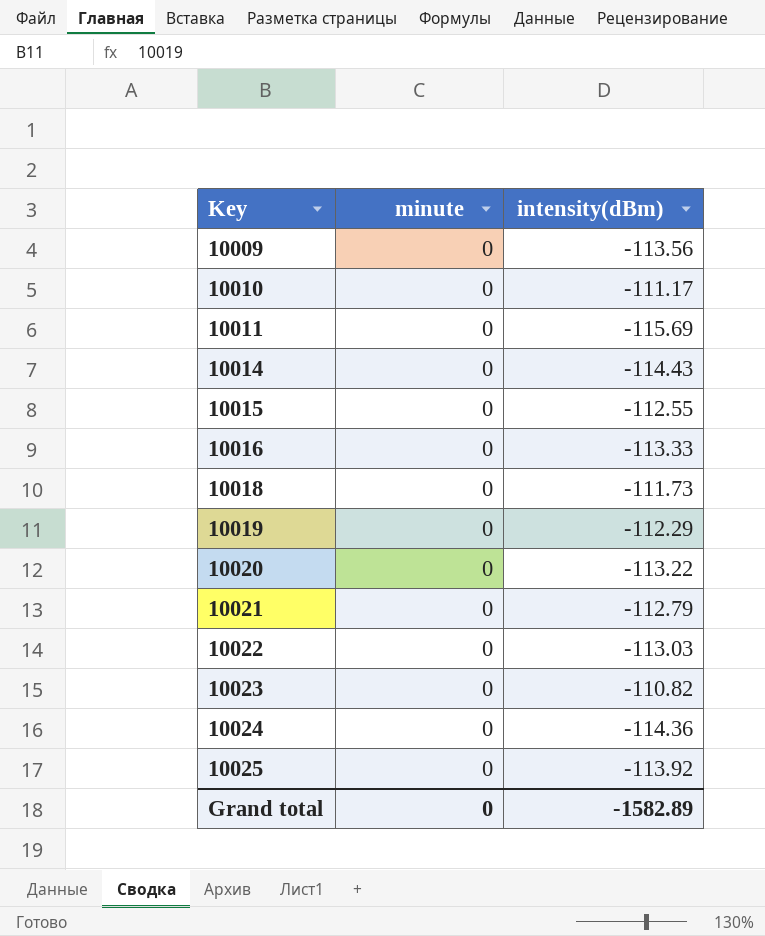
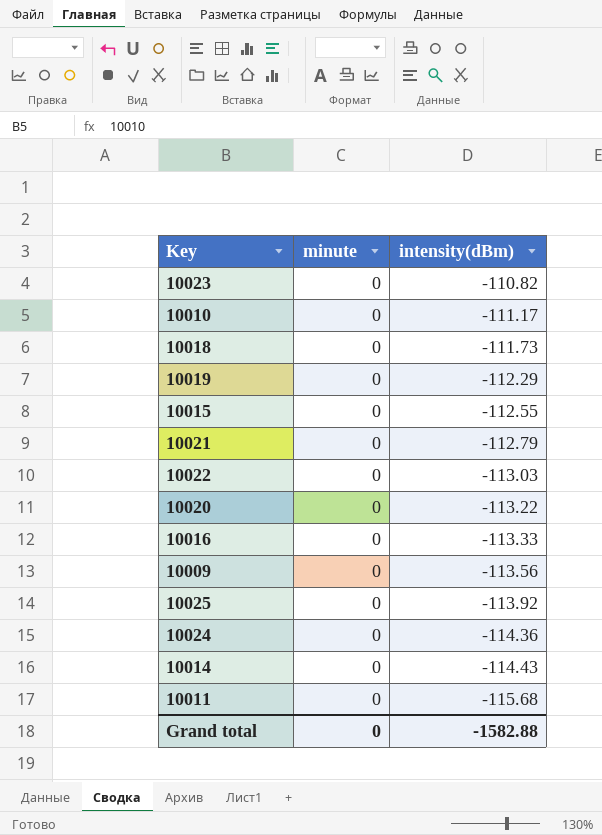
row order: Key ascending -> intensity(dBm) descending
10011 | intensity(dBm): -115.69 -> -115.68
Grand total | intensity(dBm): -1582.89 -> -1582.88

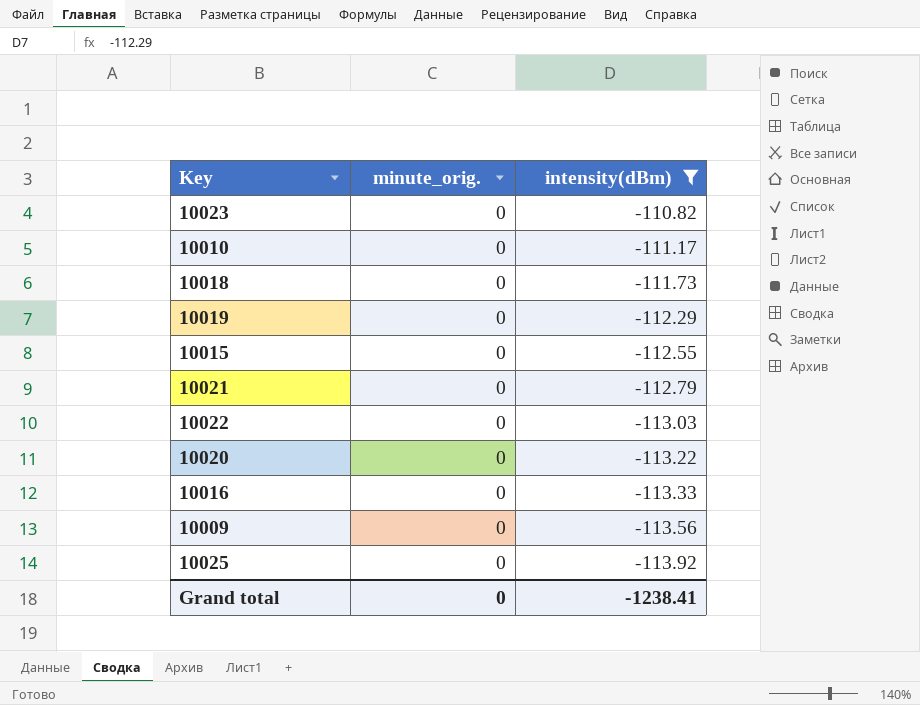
filter: none -> intensity(dBm) >= -113.92
column name: minute -> minute_orig.
Grand total | intensity(dBm): -1582.88 -> -1238.41

